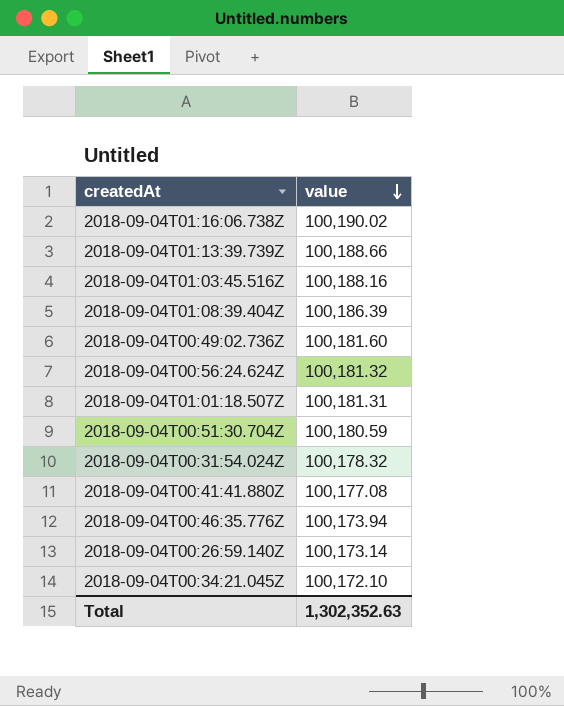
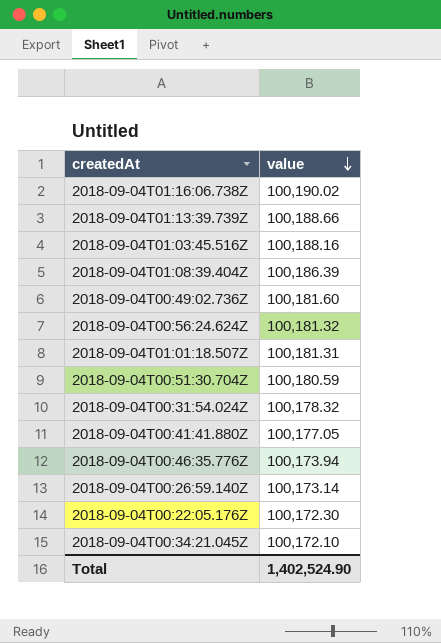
2018-09-04T00:41:41.880Z | value: 100,177.08 -> 100,177.05
row 2018-09-04T00:22:05.176Z: none -> 100,172.30
Total | value: 1,302,352.63 -> 1,402,524.90

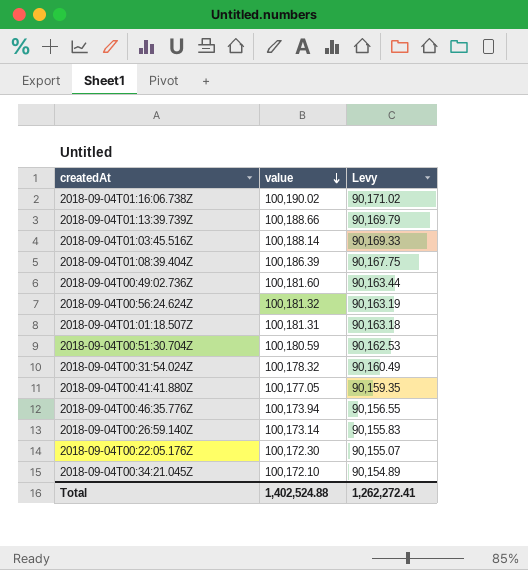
column Levy | formula: none -> [value] * 0.9
2018-09-04T01:03:45.516Z | value: 100,188.16 -> 100,188.14
Total | value: 1,402,524.90 -> 1,402,524.88

